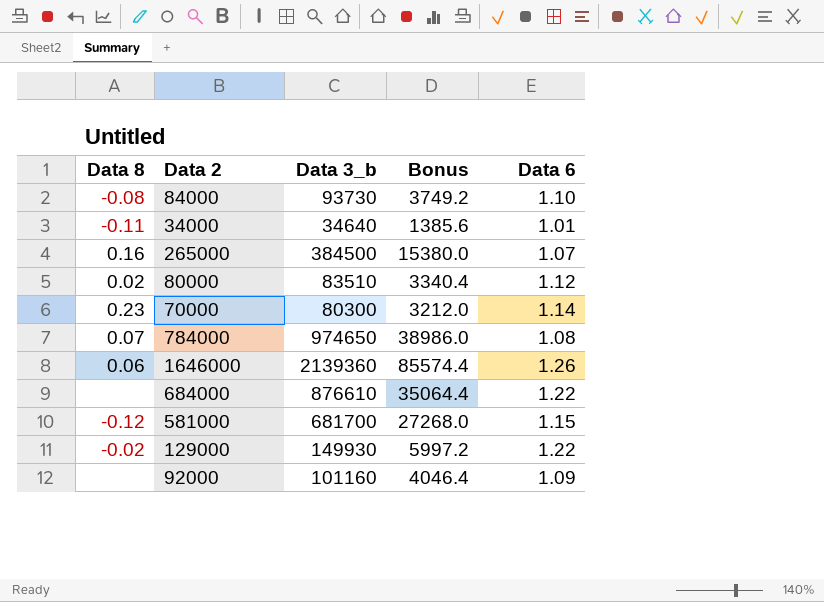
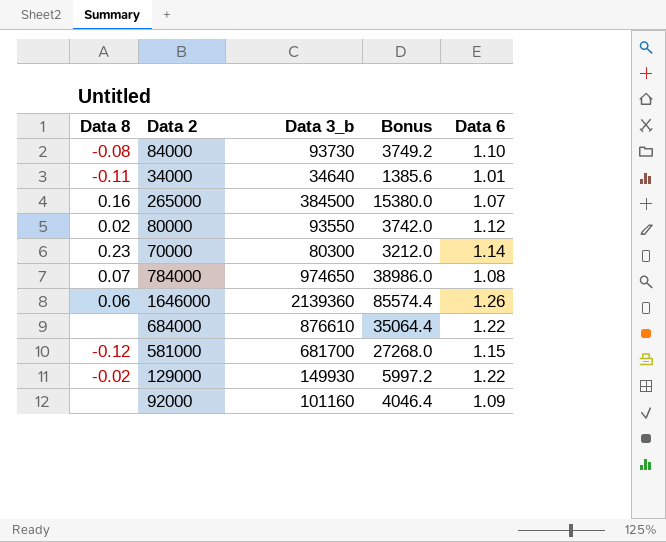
80000 | Data 3_b: 83510 -> 93550
80000 | Bonus: 3340.4 -> 3742.0

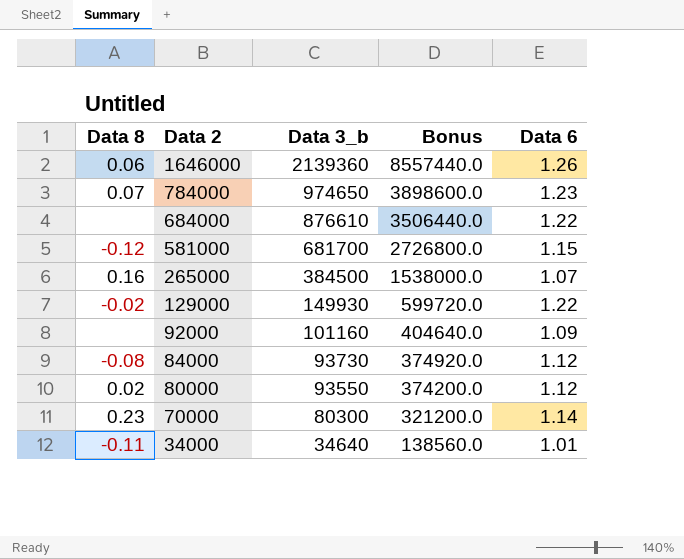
row order: none -> Data 2 descending
column Bonus | formula: [Data 3_b] * 0.04 -> [Data 3_b] * 4
784000 | Data 6: 1.08 -> 1.23
84000 | Data 6: 1.10 -> 1.12

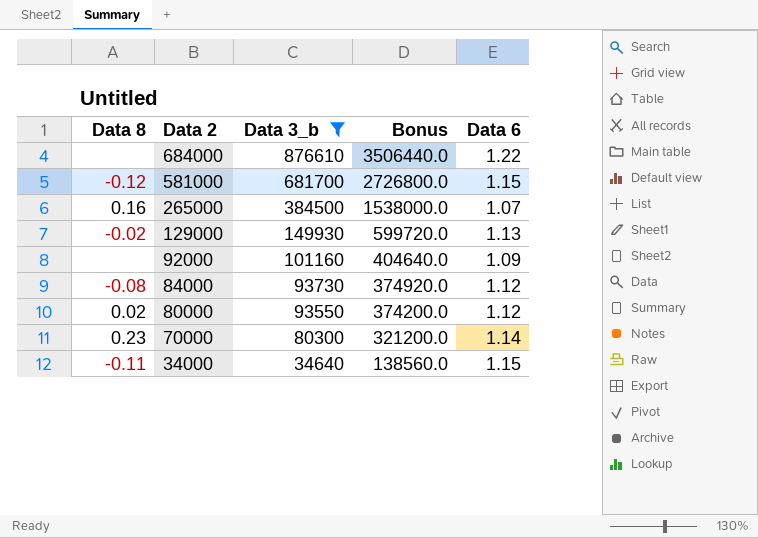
filter: none -> Data 3_b <= 876610
129000 | Data 6: 1.22 -> 1.13
34000 | Data 6: 1.01 -> 1.15

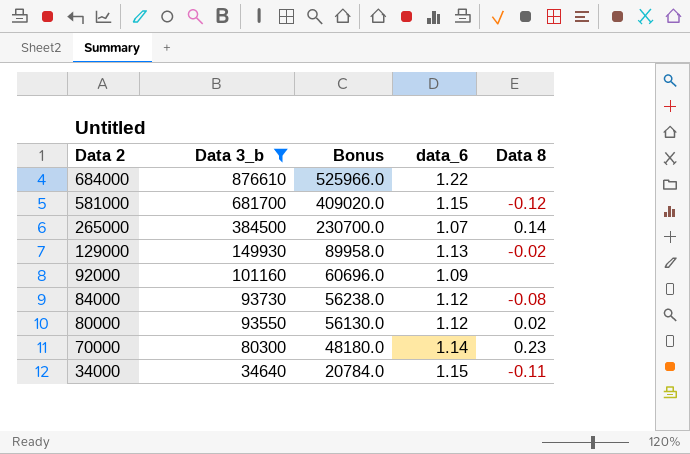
column Bonus | formula: [Data 3_b] * 4 -> [Data 3_b] * 0.6
column name: Data 6 -> data_6
column Data 8 | position: 1 -> 5
265000 | Data 8: 0.16 -> 0.14

